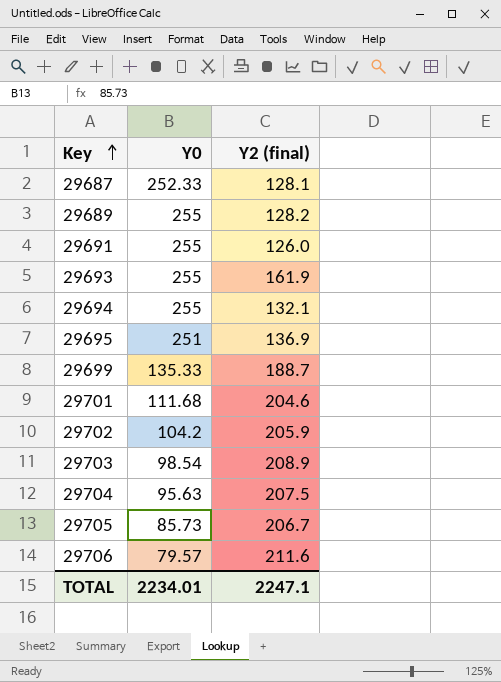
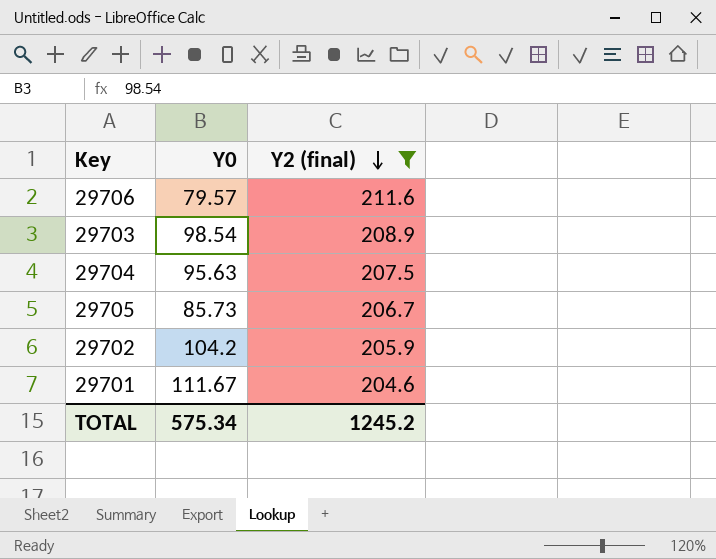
filter: none -> Y2 (final) >= 204.6
row order: Key ascending -> Y2 (final) descending
29701 | Y0: 111.68 -> 111.67
TOTAL | Y0: 2234.01 -> 575.34
TOTAL | Y2 (final): 2247.1 -> 1245.2

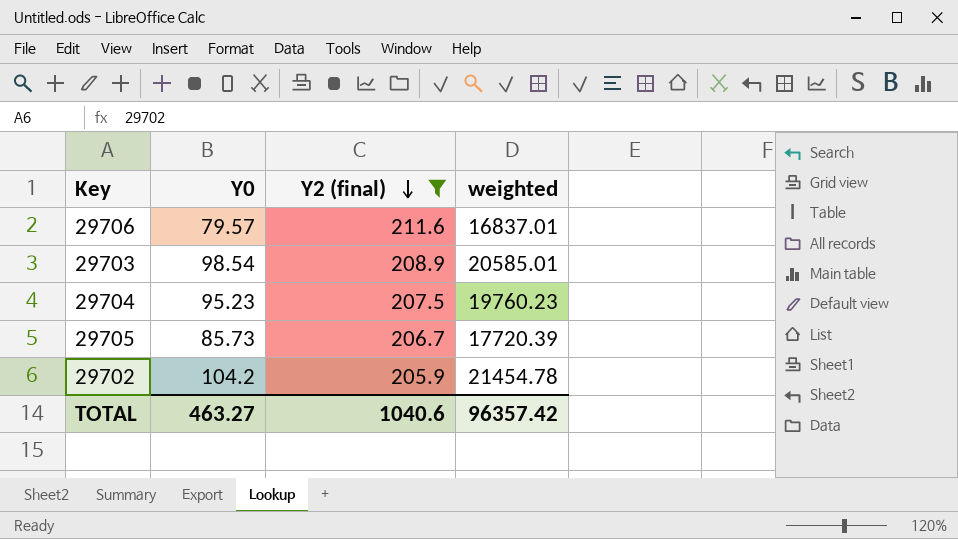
column weighted | formula: none -> [Y0] * [Y2 (final)]
row 29701: 111.67 | 204.6 -> none
29704 | Y0: 95.63 -> 95.23
TOTAL | Y0: 575.34 -> 463.27
TOTAL | Y2 (final): 1245.2 -> 1040.6

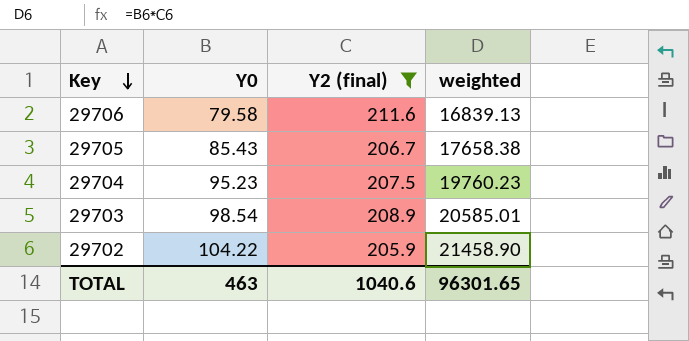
row order: Y2 (final) descending -> Key descending
29706 | Y0: 79.57 -> 79.58
29706 | weighted: 16837.01 -> 16839.13
29705 | Y0: 85.73 -> 85.43
29705 | weighted: 17720.39 -> 17658.38
29702 | Y0: 104.2 -> 104.22
29702 | weighted: 21454.78 -> 21458.90
TOTAL | Y0: 463.27 -> 463
TOTAL | weighted: 96357.42 -> 96301.65

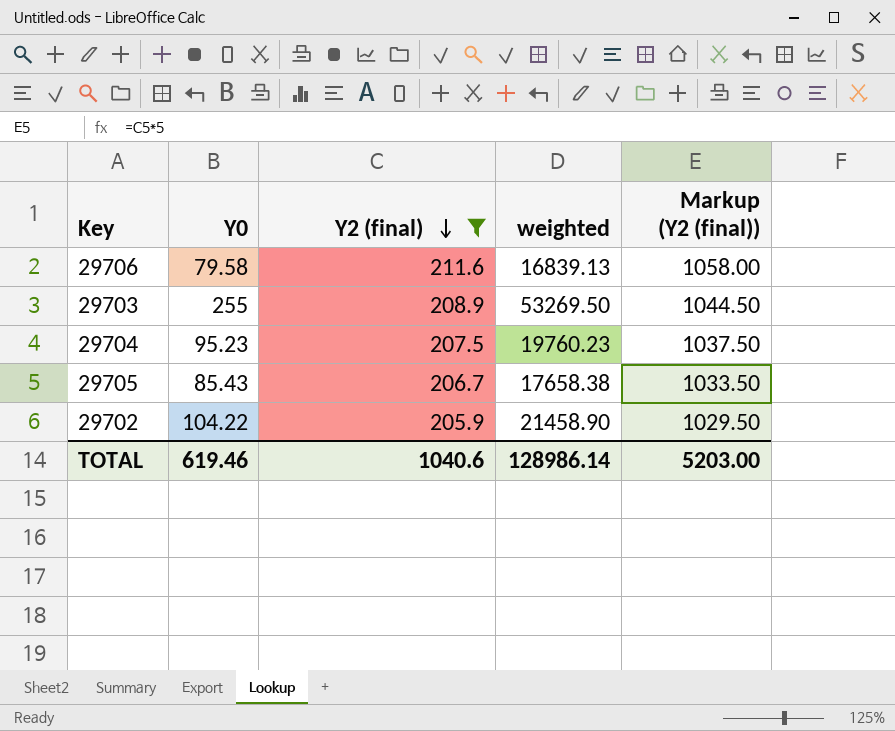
row order: Key descending -> Y2 (final) descending
column Markup (Y2 (final)) | formula: none -> [Y2 (final)] * 5
29703 | Y0: 98.54 -> 255
29703 | weighted: 20585.01 -> 53269.50
TOTAL | Y0: 463 -> 619.46
TOTAL | weighted: 96301.65 -> 128986.14

